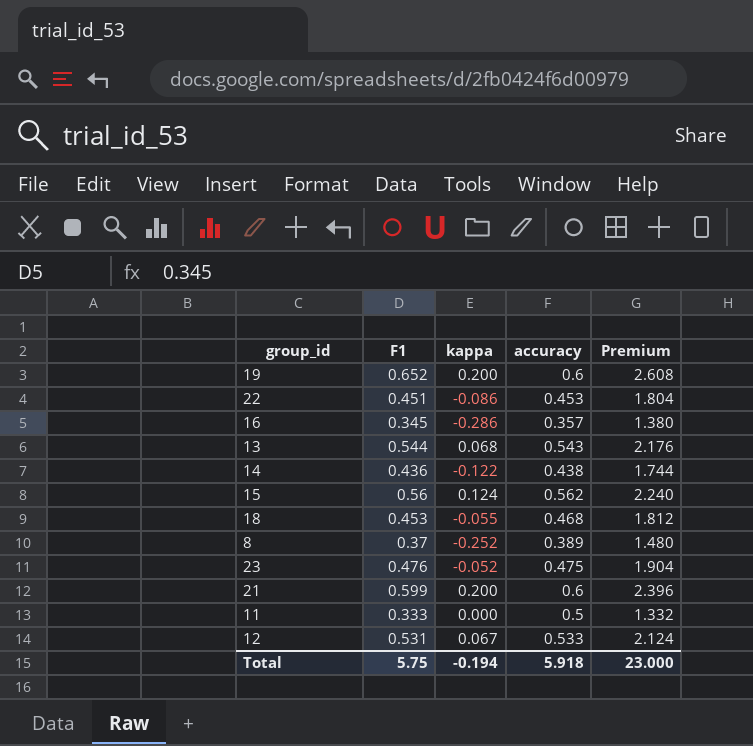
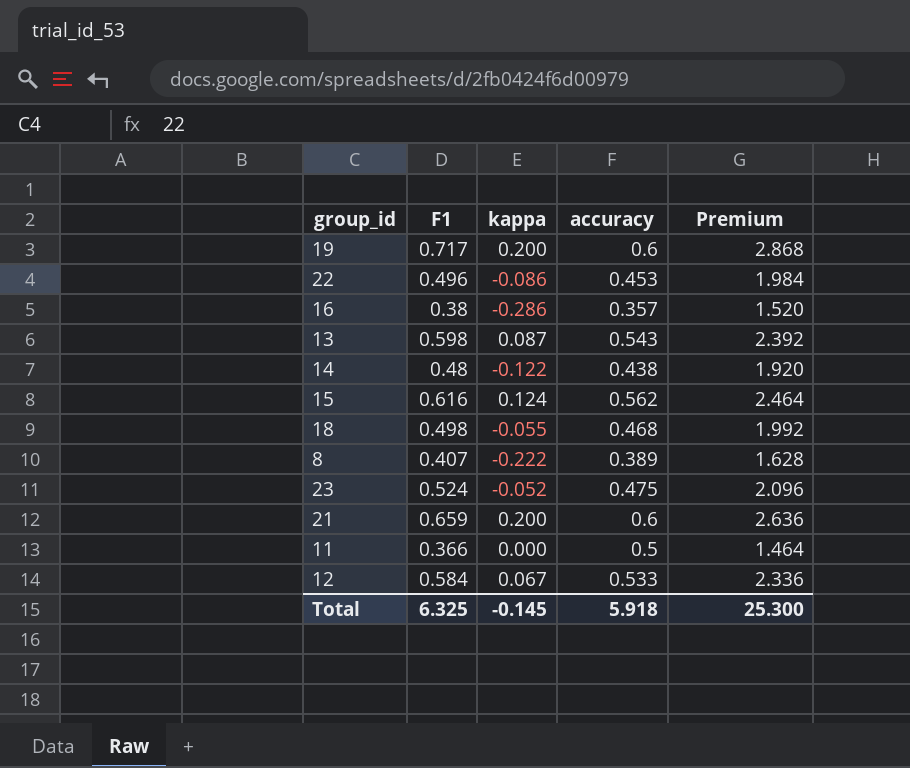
19 | F1: 0.652 -> 0.717
19 | Premium: 2.608 -> 2.868
22 | F1: 0.451 -> 0.496
22 | Premium: 1.804 -> 1.984
16 | F1: 0.345 -> 0.38
16 | Premium: 1.380 -> 1.520
13 | F1: 0.544 -> 0.598
13 | kappa: 0.068 -> 0.087
13 | Premium: 2.176 -> 2.392
14 | F1: 0.436 -> 0.48
14 | Premium: 1.744 -> 1.920
15 | F1: 0.56 -> 0.616
15 | Premium: 2.240 -> 2.464
18 | F1: 0.453 -> 0.498
18 | Premium: 1.812 -> 1.992
8 | F1: 0.37 -> 0.407
8 | kappa: -0.252 -> -0.222
8 | Premium: 1.480 -> 1.628
23 | F1: 0.476 -> 0.524
23 | Premium: 1.904 -> 2.096
21 | F1: 0.599 -> 0.659
21 | Premium: 2.396 -> 2.636
11 | F1: 0.333 -> 0.366
11 | Premium: 1.332 -> 1.464
12 | F1: 0.531 -> 0.584
12 | Premium: 2.124 -> 2.336
Total | F1: 5.75 -> 6.325
Total | kappa: -0.194 -> -0.145
Total | Premium: 23.000 -> 25.300

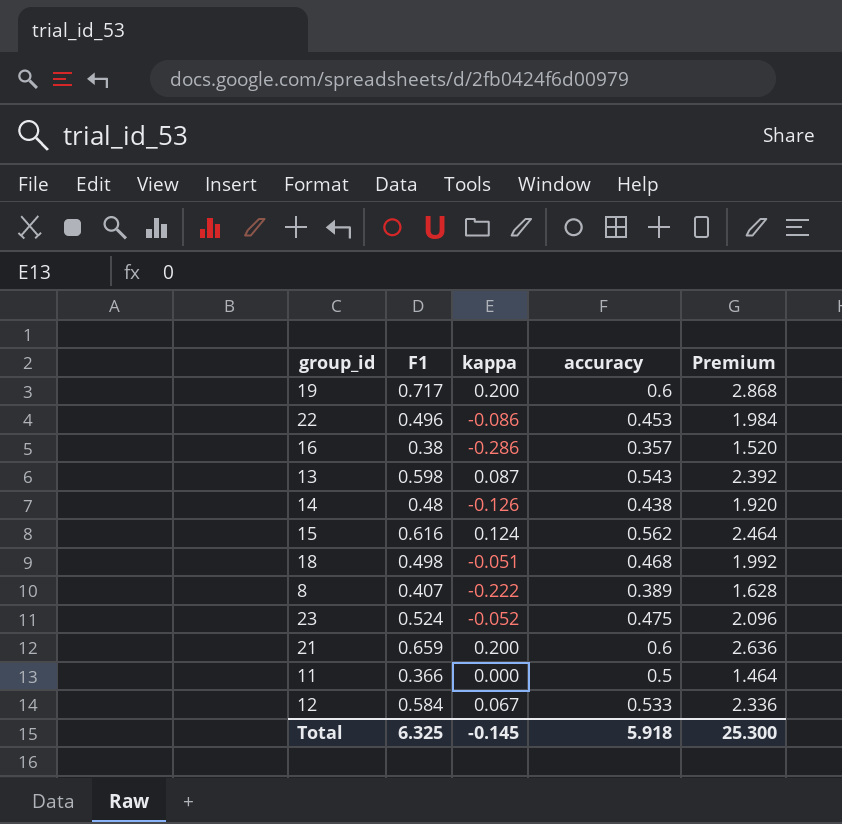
14 | kappa: -0.122 -> -0.126
18 | kappa: -0.055 -> -0.051

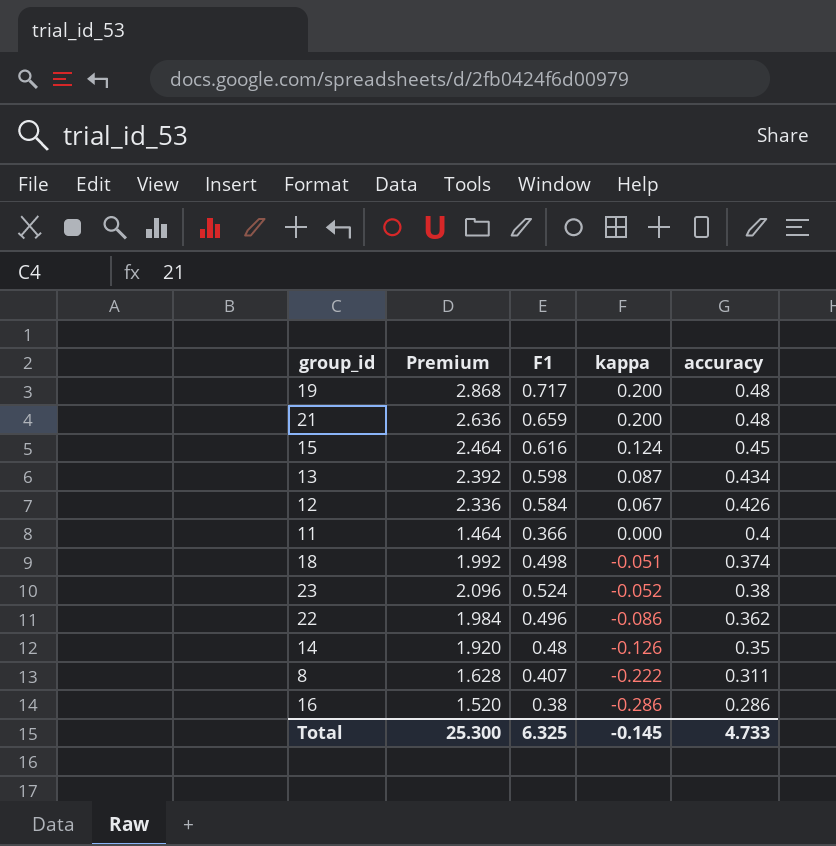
row order: none -> kappa descending
column Premium | position: 5 -> 2
19 | accuracy: 0.6 -> 0.48
21 | accuracy: 0.6 -> 0.48
15 | accuracy: 0.562 -> 0.45
13 | accuracy: 0.543 -> 0.434
12 | accuracy: 0.533 -> 0.426
11 | accuracy: 0.5 -> 0.4
18 | accuracy: 0.468 -> 0.374
23 | accuracy: 0.475 -> 0.38
22 | accuracy: 0.453 -> 0.362
14 | accuracy: 0.438 -> 0.35
8 | accuracy: 0.389 -> 0.311
16 | accuracy: 0.357 -> 0.286
Total | accuracy: 5.918 -> 4.733

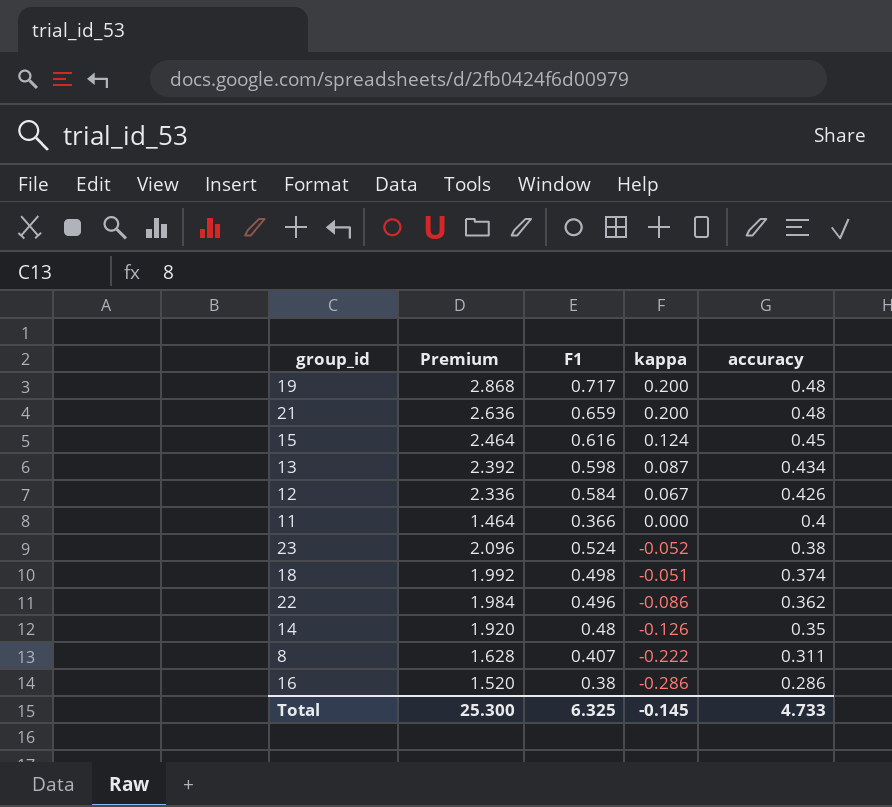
row order: kappa descending -> accuracy descending

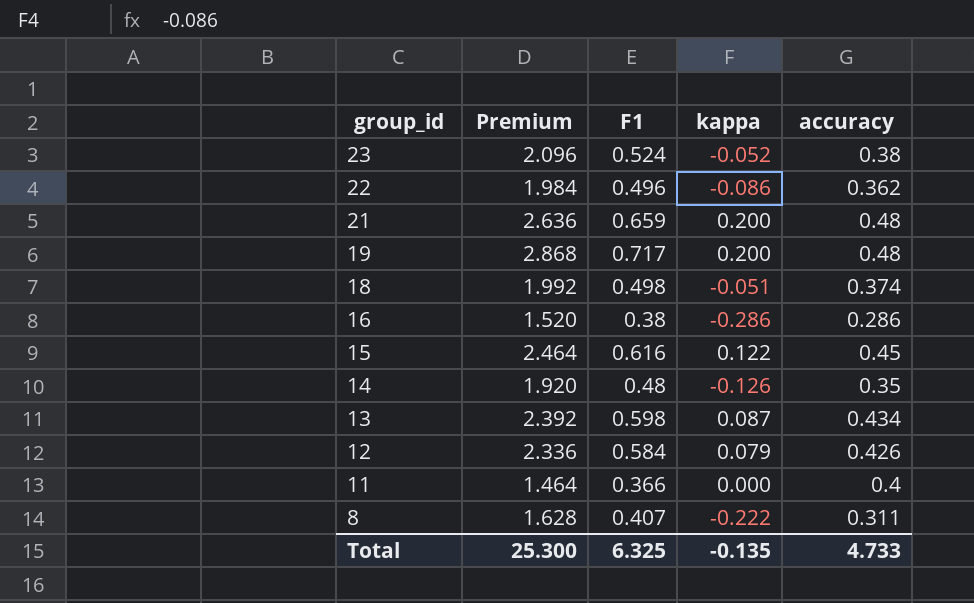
row order: accuracy descending -> group_id descending
15 | kappa: 0.124 -> 0.122
12 | kappa: 0.067 -> 0.079
Total | kappa: -0.145 -> -0.135

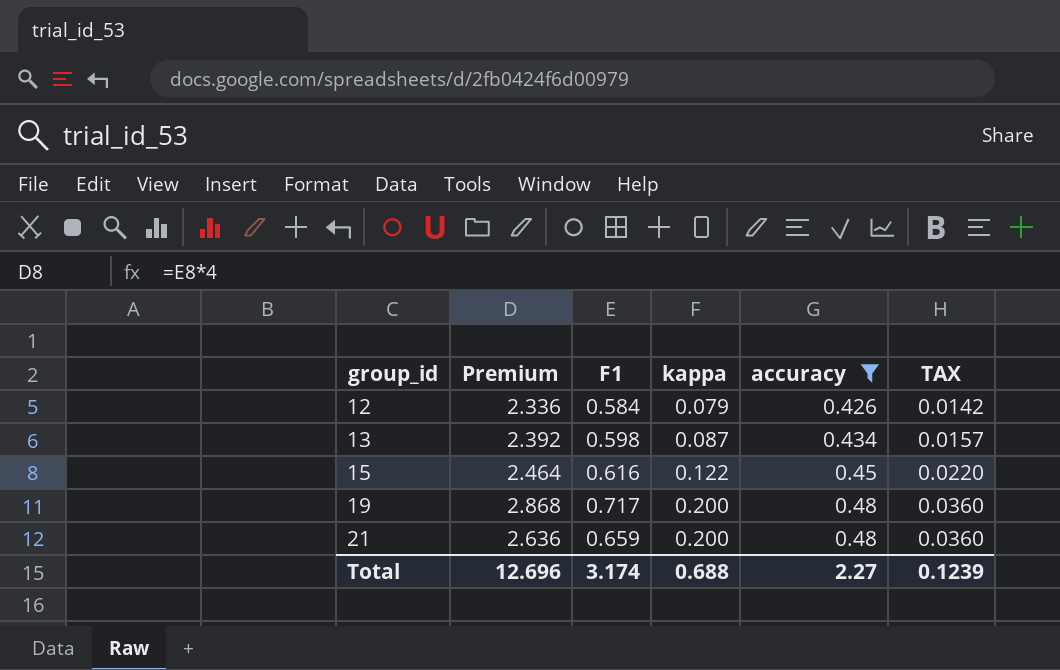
filter: none -> accuracy >= 0.426
row order: group_id descending -> group_id ascending
column TAX | formula: none -> [kappa] * 0.18
Total | Premium: 25.300 -> 12.696
Total | F1: 6.325 -> 3.174
Total | kappa: -0.135 -> 0.688
Total | accuracy: 4.733 -> 2.27

